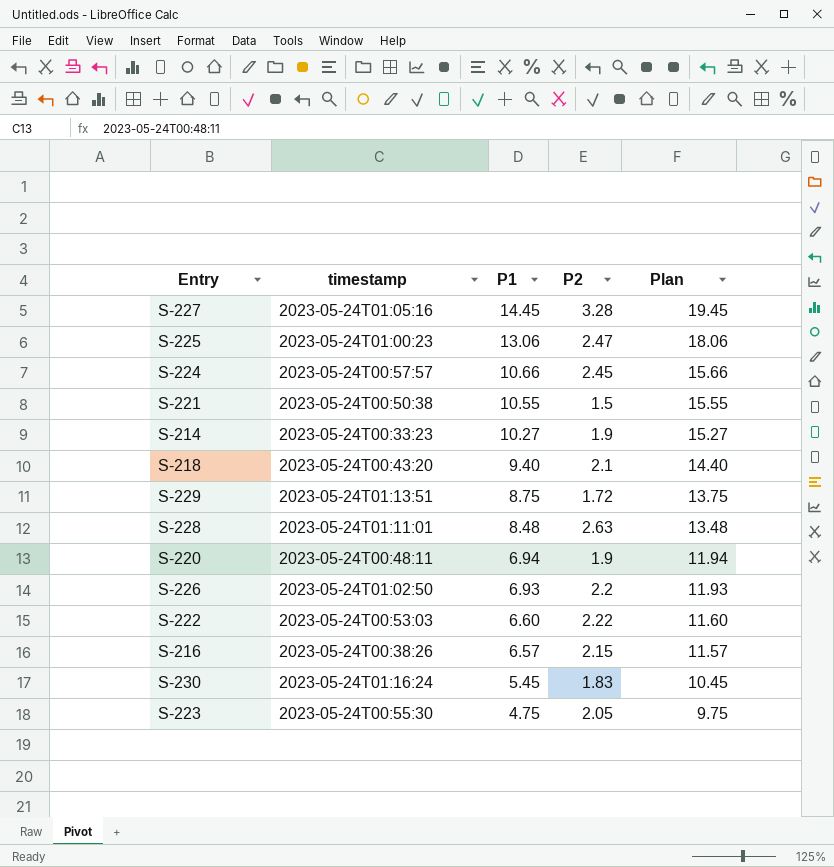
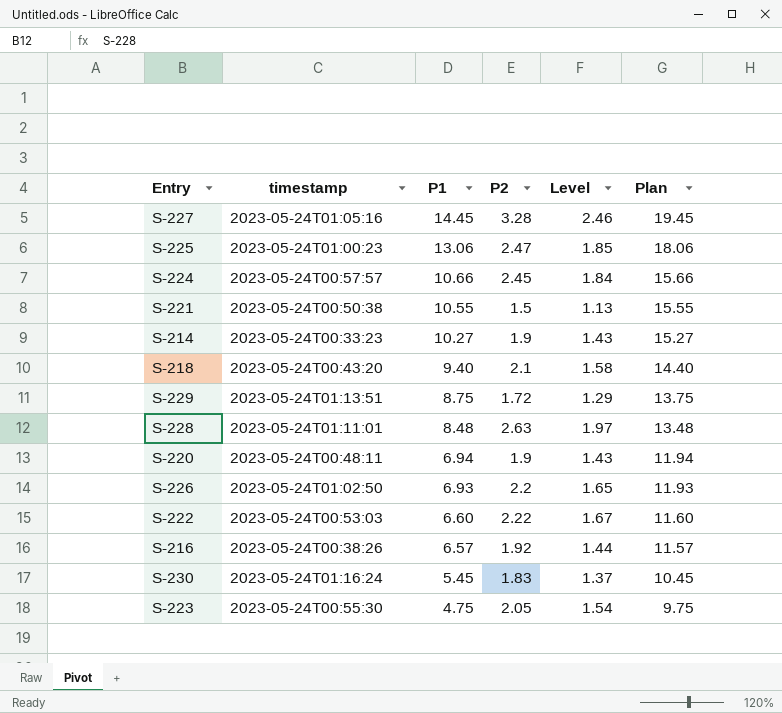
column Level | formula: none -> [P2] * 0.75
S-216 | P2: 2.15 -> 1.92

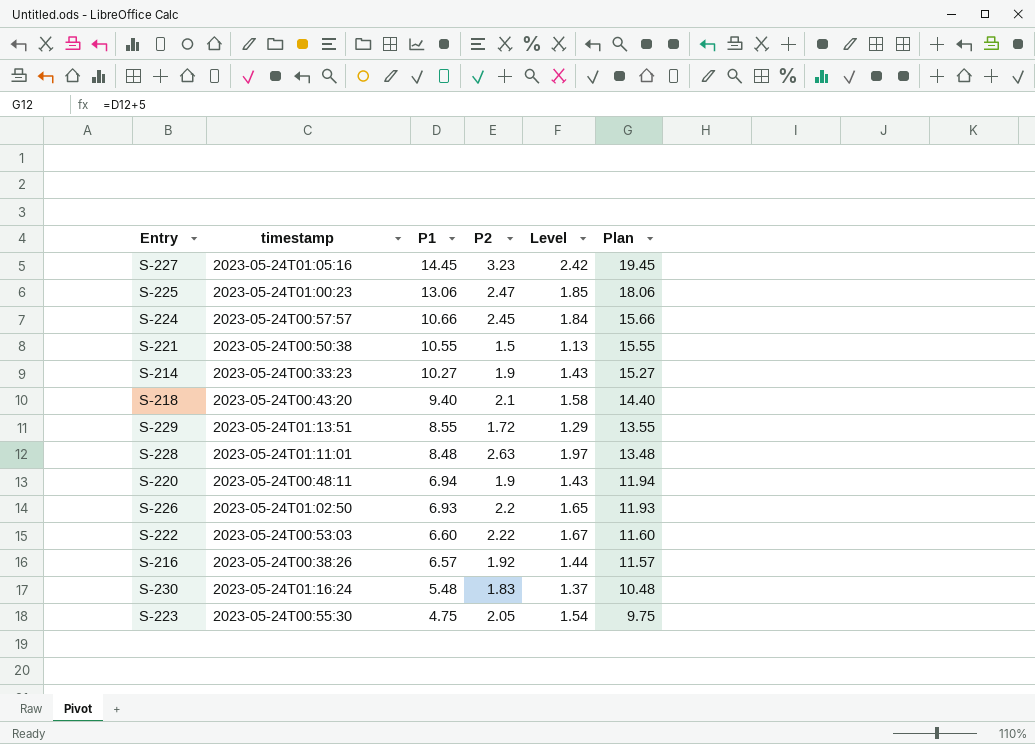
S-227 | P2: 3.28 -> 3.23
S-227 | Level: 2.46 -> 2.42
S-229 | P1: 8.75 -> 8.55
S-229 | Plan: 13.75 -> 13.55
S-230 | P1: 5.45 -> 5.48
S-230 | Plan: 10.45 -> 10.48

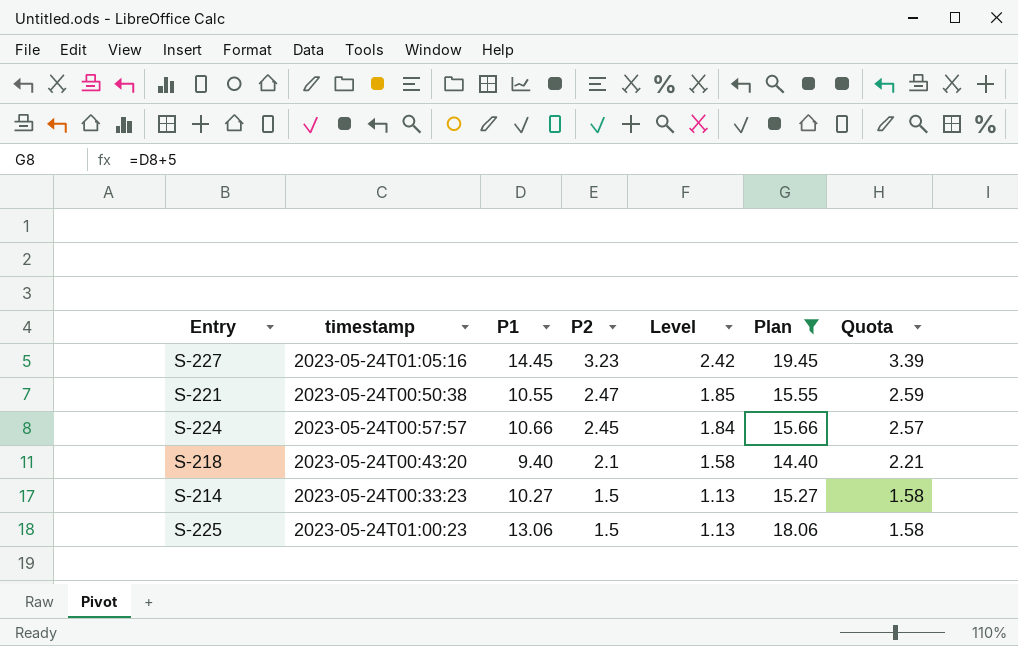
filter: none -> Plan >= 14.40
row order: P1 descending -> P2 descending
column Quota | formula: none -> [P2] * 1.05
S-221 | P2: 1.5 -> 2.47
S-221 | Level: 1.13 -> 1.85
S-214 | P2: 1.9 -> 1.5
S-214 | Level: 1.43 -> 1.13
S-225 | P2: 2.47 -> 1.5
S-225 | Level: 1.85 -> 1.13

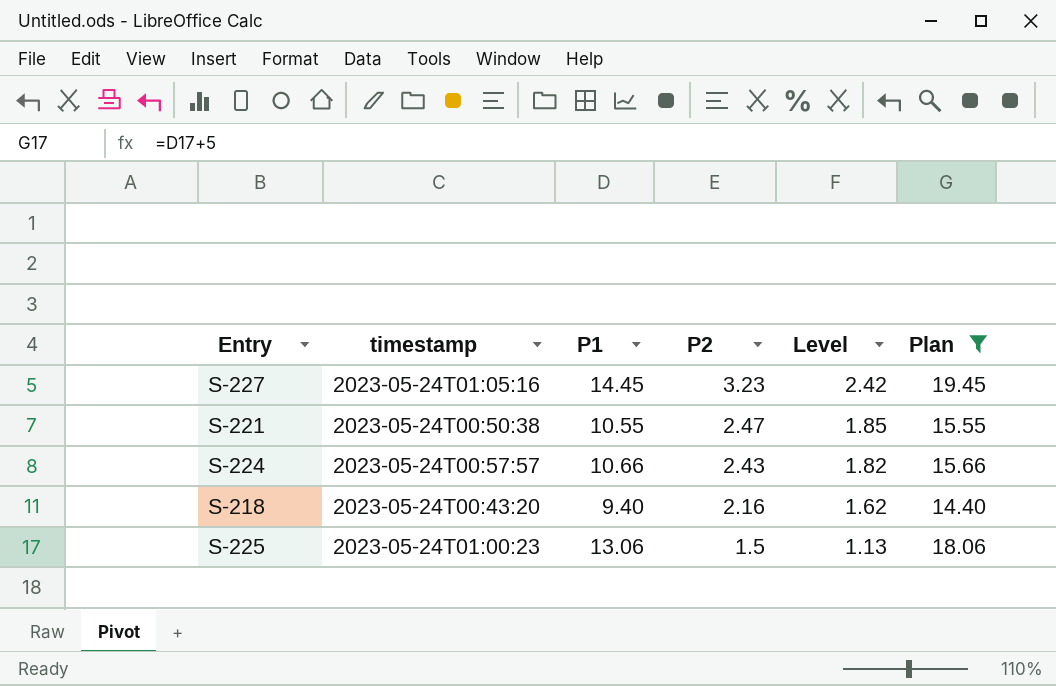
column Quota | formula: [P2] * 1.05 -> none
row S-214: 2023-05-24T00:33:23 | 10.27 | 1.5 | 1.13 | 15.27 | 1.58 -> none
S-224 | P2: 2.45 -> 2.43
S-224 | Level: 1.84 -> 1.82
S-218 | P2: 2.1 -> 2.16
S-218 | Level: 1.58 -> 1.62

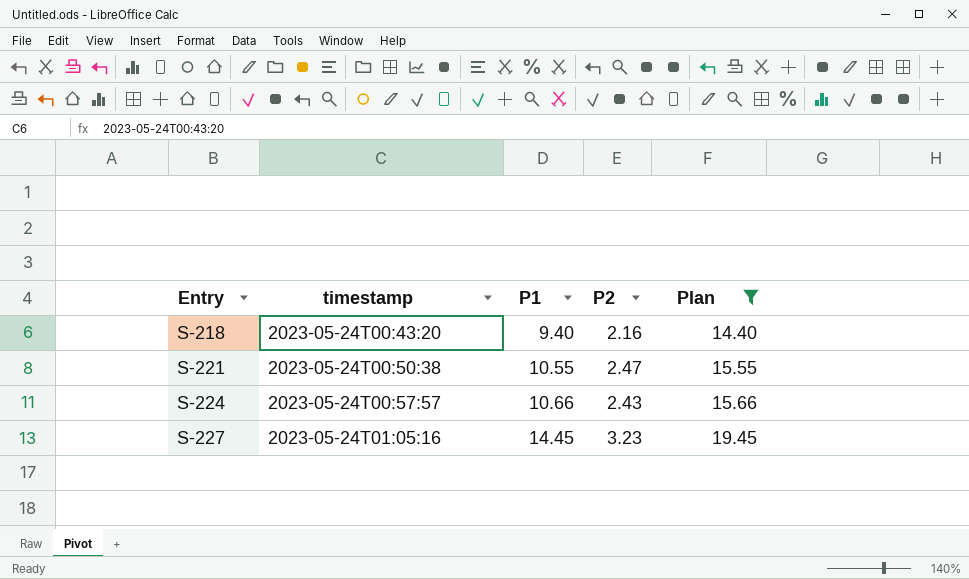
row order: P2 descending -> Entry ascending
column Level | formula: [P2] * 0.75 -> none
row S-225: 2023-05-24T01:00:23 | 13.06 | 1.5 | 1.13 | 18.06 -> none

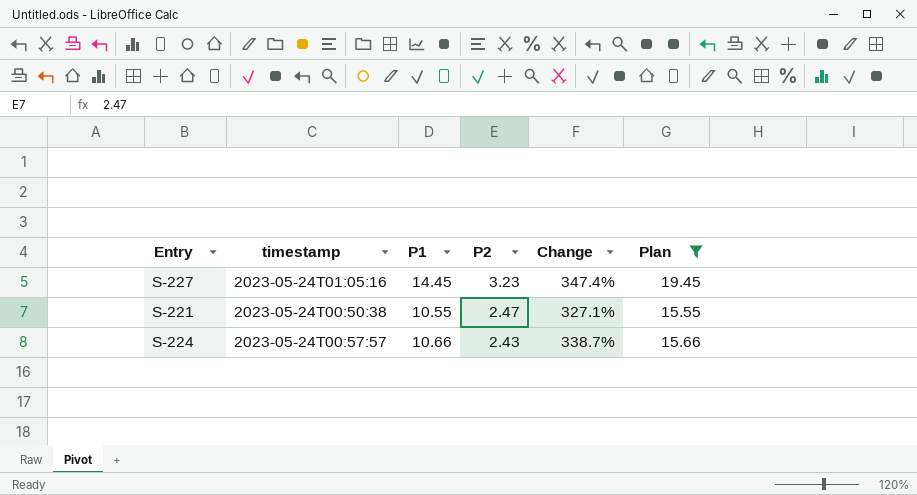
row order: Entry ascending -> P2 descending
column Change | formula: none -> ([P1] - [P2]) / [P2]
row S-218: 2023-05-24T00:43:20 | 9.40 | 2.16 | 14.40 -> none

